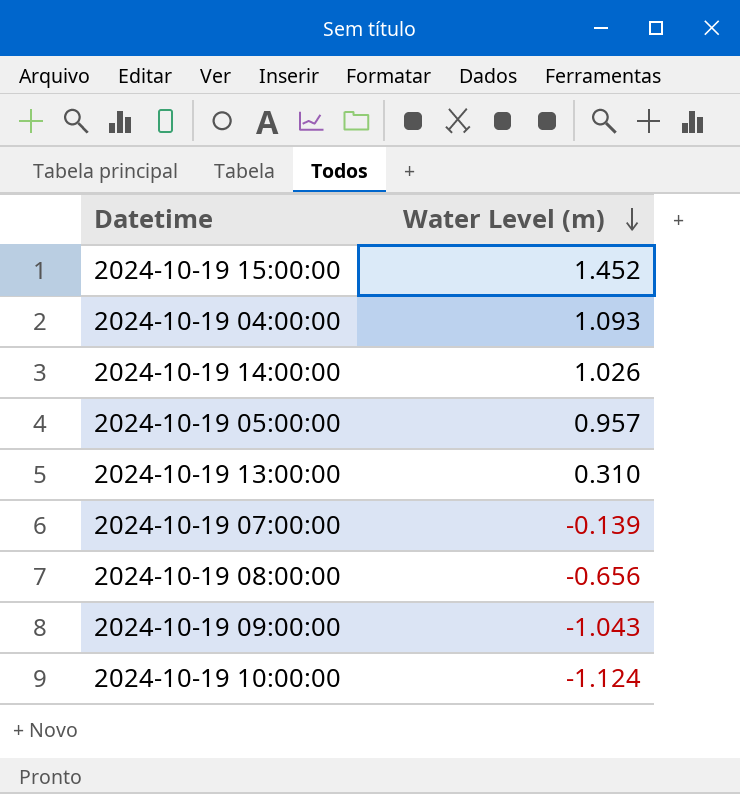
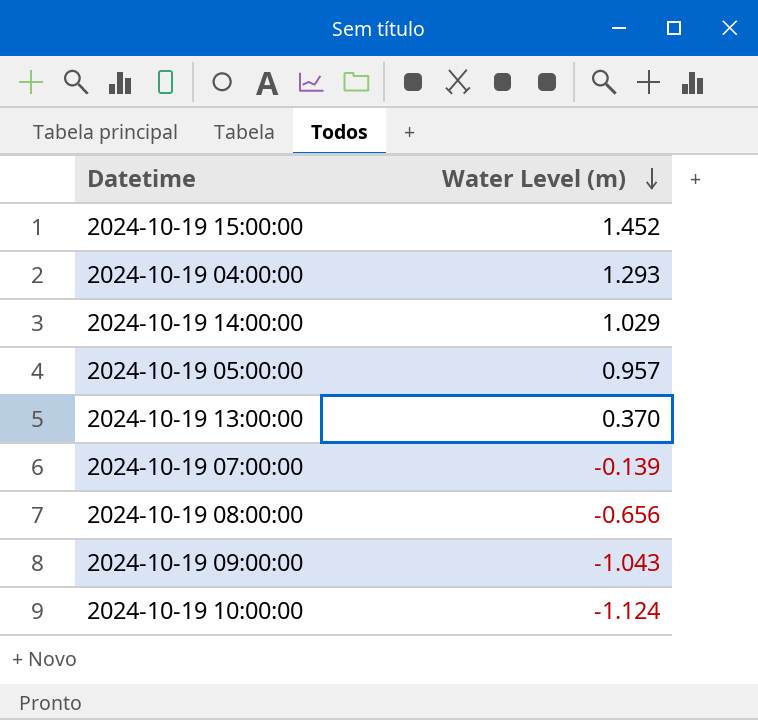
2024-10-19 04:00:00 | Water Level (m): 1.093 -> 1.293
2024-10-19 14:00:00 | Water Level (m): 1.026 -> 1.029
2024-10-19 13:00:00 | Water Level (m): 0.310 -> 0.370

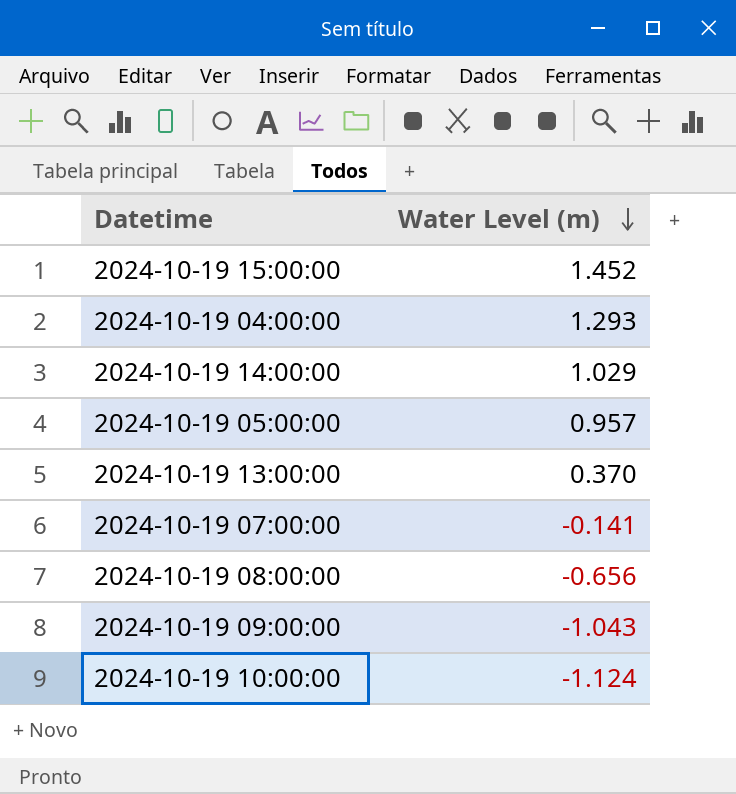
2024-10-19 07:00:00 | Water Level (m): -0.139 -> -0.141

